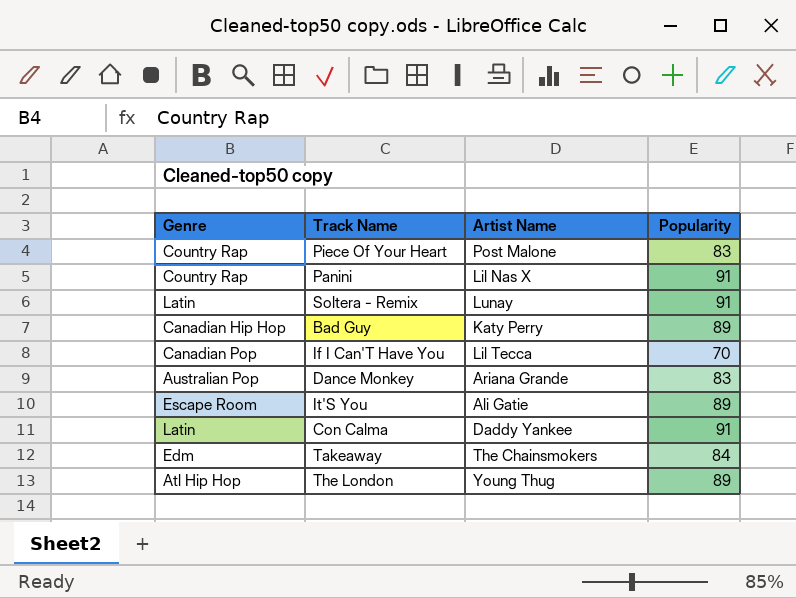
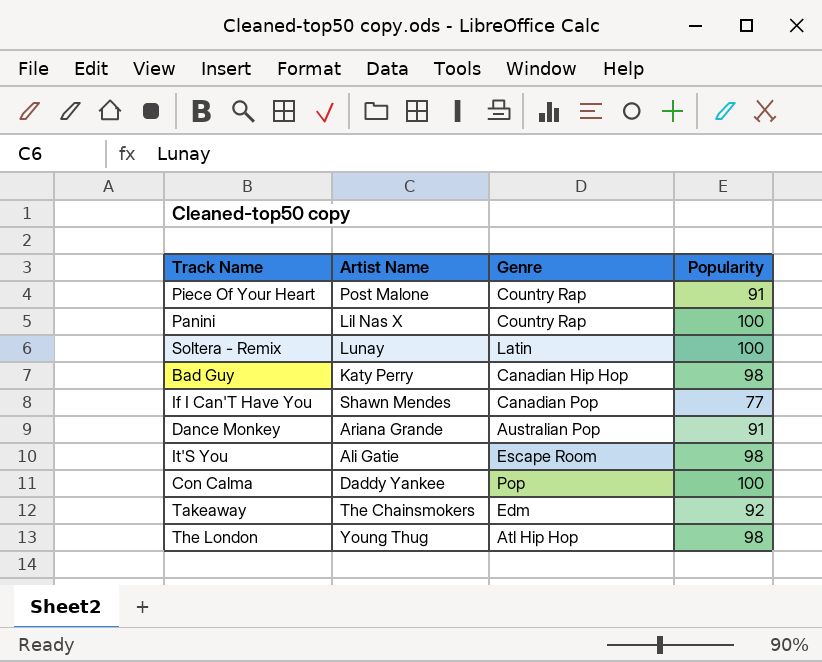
column Genre | position: 1 -> 3
Piece Of Your Heart | Popularity: 83 -> 91
Panini | Popularity: 91 -> 100
Soltera - Remix | Popularity: 91 -> 100
Bad Guy | Popularity: 89 -> 98
If I Can'T Have You | Artist Name: Lil Tecca -> Shawn Mendes
If I Can'T Have You | Popularity: 70 -> 77
Dance Monkey | Popularity: 83 -> 91
It'S You | Popularity: 89 -> 98
Con Calma | Genre: Latin -> Pop
Con Calma | Popularity: 91 -> 100
Takeaway | Popularity: 84 -> 92
The London | Popularity: 89 -> 98

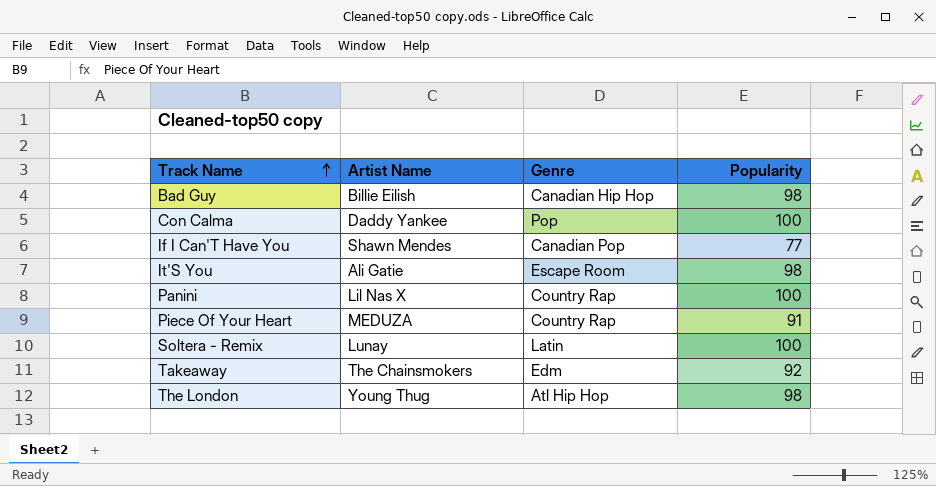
row order: none -> Track Name ascending
row Dance Monkey: Ariana Grande | Australian Pop | 91 -> none
Bad Guy | Artist Name: Katy Perry -> Billie Eilish
Piece Of Your Heart | Artist Name: Post Malone -> MEDUZA

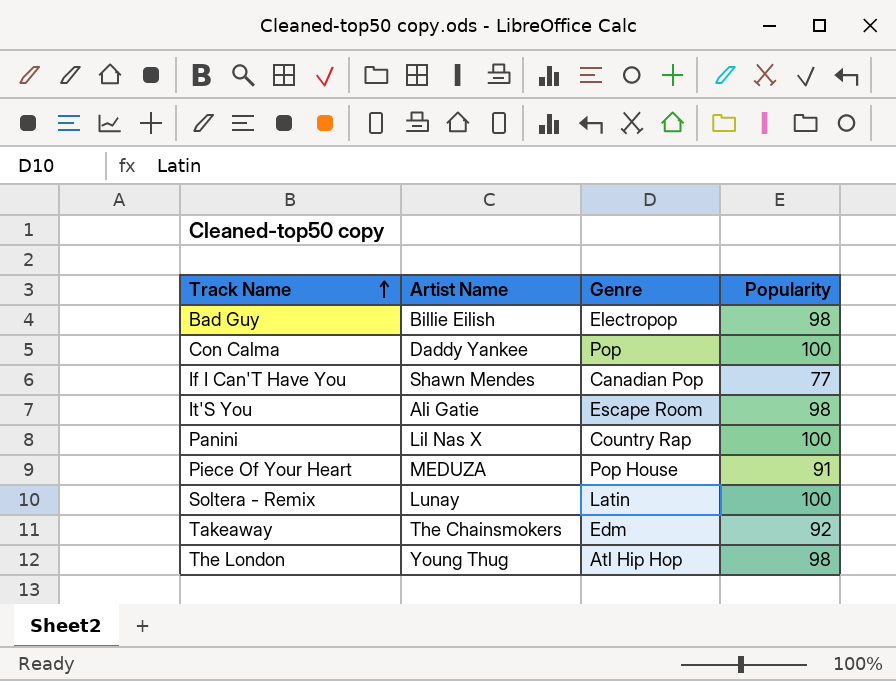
Bad Guy | Genre: Canadian Hip Hop -> Electropop
Piece Of Your Heart | Genre: Country Rap -> Pop House

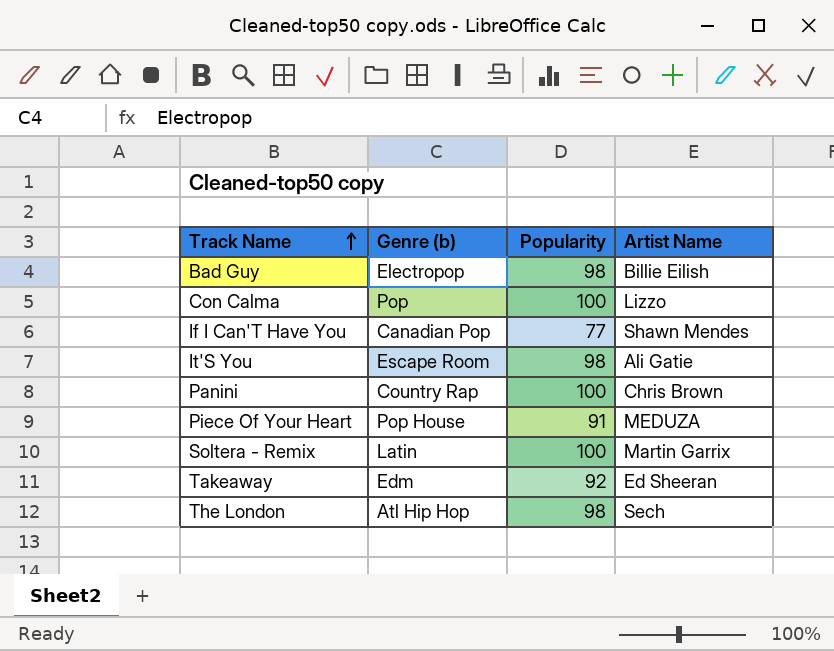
column name: Genre -> Genre (b)
column Artist Name | position: 2 -> 4
Con Calma | Artist Name: Daddy Yankee -> Lizzo
Panini | Artist Name: Lil Nas X -> Chris Brown
Soltera - Remix | Artist Name: Lunay -> Martin Garrix
Takeaway | Artist Name: The Chainsmokers -> Ed Sheeran
The London | Artist Name: Young Thug -> Sech

